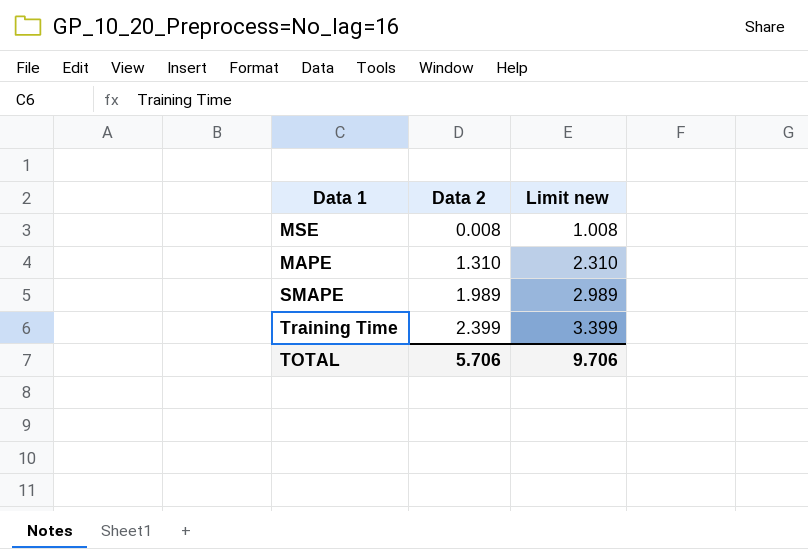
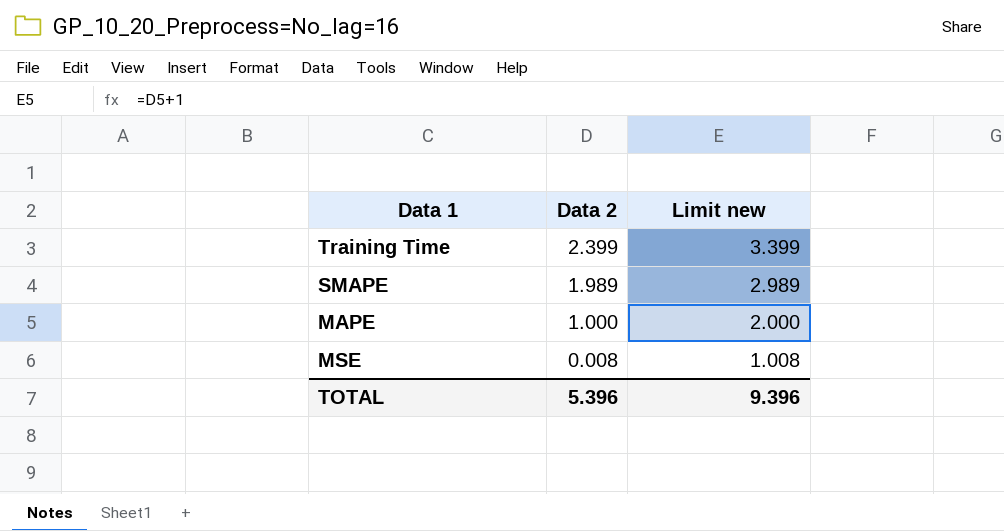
row order: Data 2 ascending -> Data 2 descending
MAPE | Data 2: 1.310 -> 1.000
MAPE | Limit new: 2.310 -> 2.000
TOTAL | Data 2: 5.706 -> 5.396
TOTAL | Limit new: 9.706 -> 9.396

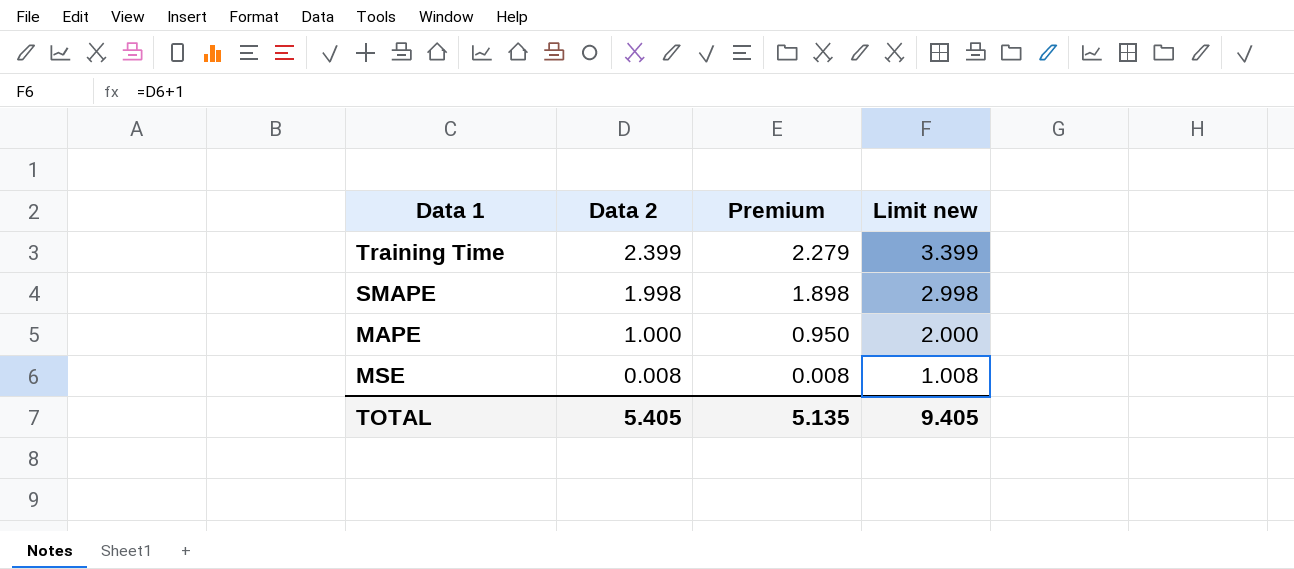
column Premium | formula: none -> [Data 2] * 0.95
SMAPE | Data 2: 1.989 -> 1.998
SMAPE | Limit new: 2.989 -> 2.998
TOTAL | Data 2: 5.396 -> 5.405
TOTAL | Limit new: 9.396 -> 9.405

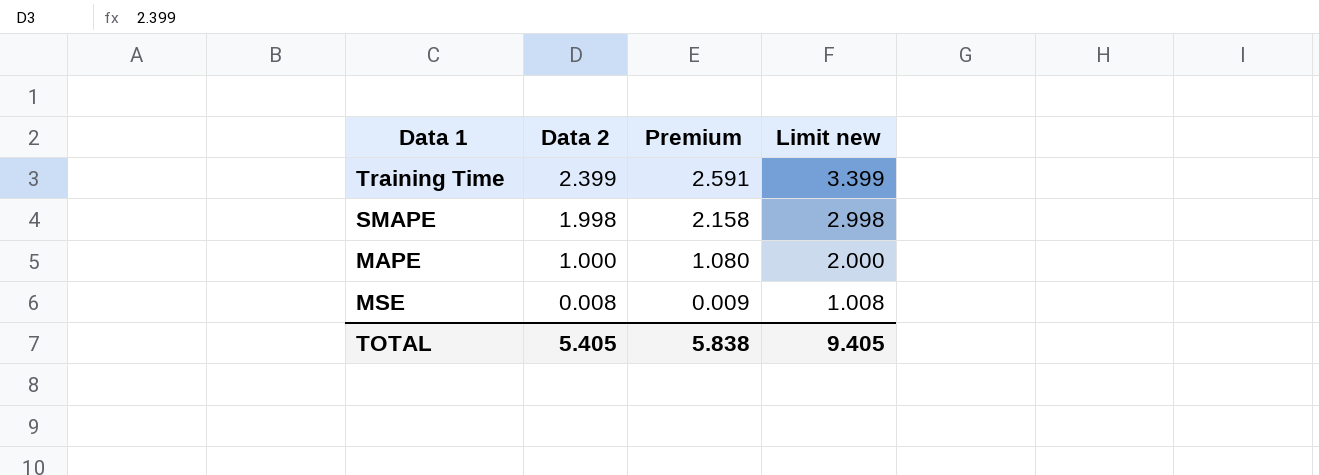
column Premium | formula: [Data 2] * 0.95 -> [Data 2] * 1.08
TOTAL | Premium: 5.135 -> 5.838

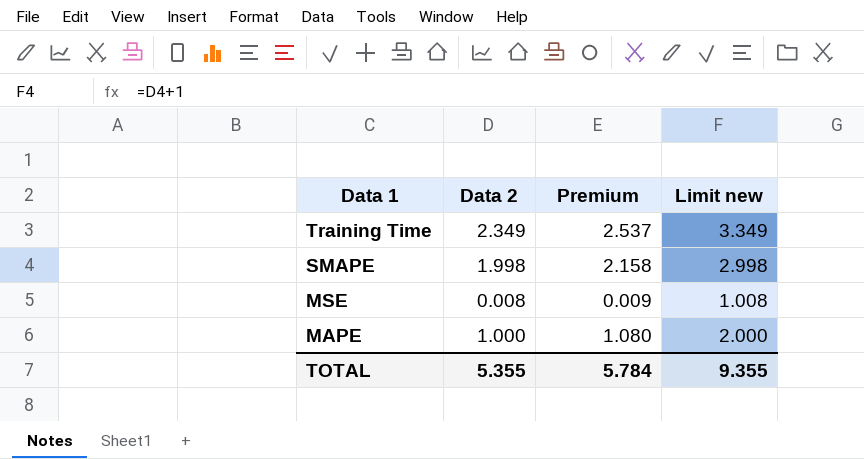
row order: Data 2 descending -> Data 1 descending
Training Time | Data 2: 2.399 -> 2.349
Training Time | Premium: 2.591 -> 2.537
Training Time | Limit new: 3.399 -> 3.349
TOTAL | Data 2: 5.405 -> 5.355
TOTAL | Premium: 5.838 -> 5.784
TOTAL | Limit new: 9.405 -> 9.355

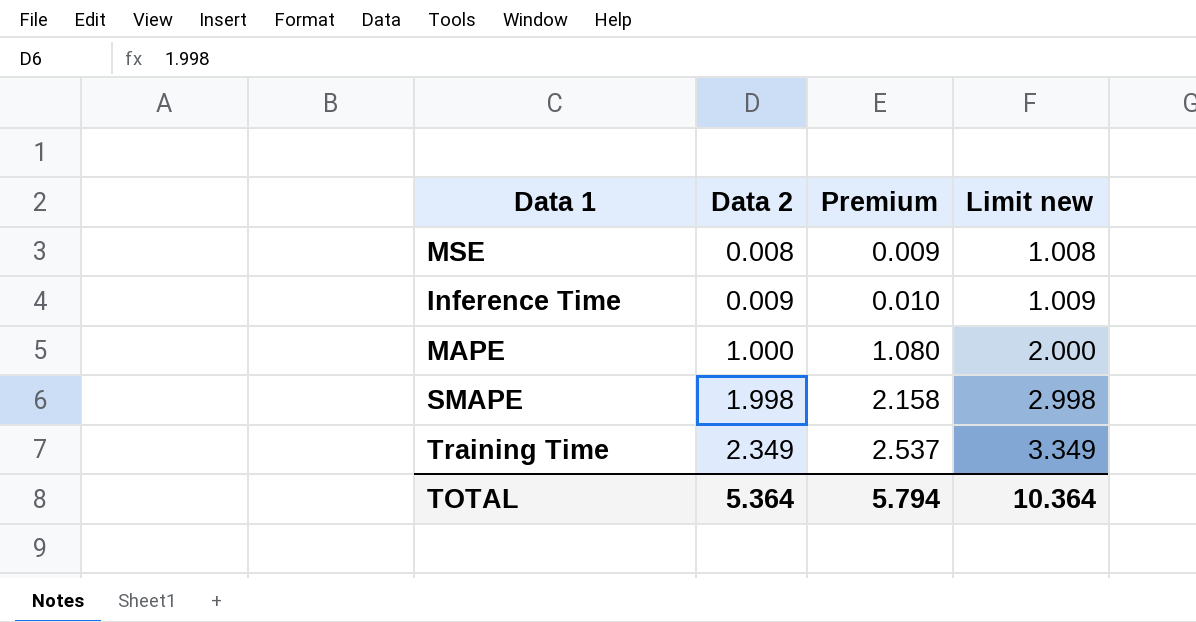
row order: Data 1 descending -> Data 2 ascending
row Inference Time: none -> 0.009 | 0.010 | 1.009
TOTAL | Data 2: 5.355 -> 5.364
TOTAL | Premium: 5.784 -> 5.794
TOTAL | Limit new: 9.355 -> 10.364

